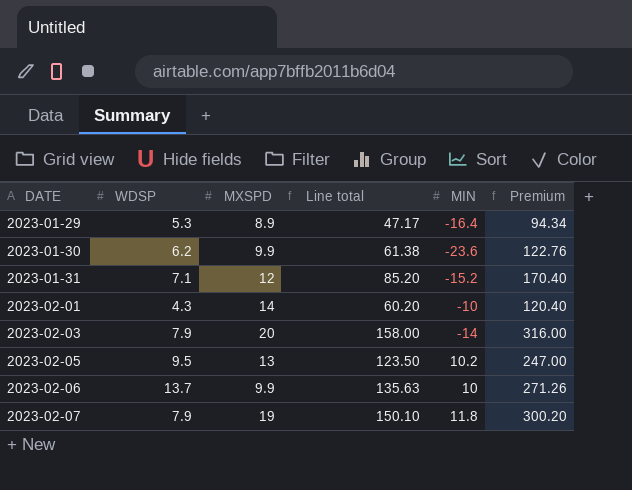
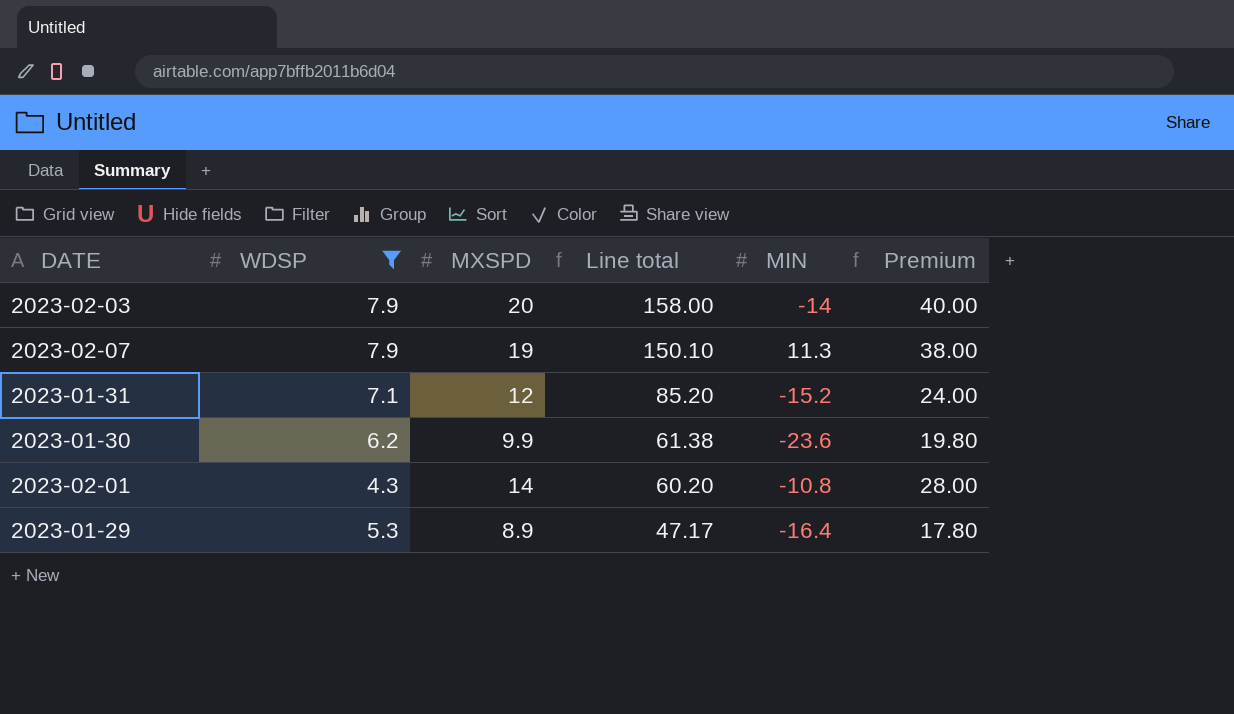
filter: none -> WDSP <= 7.9
row order: DATE ascending -> Line total descending
column Premium | formula: [Line total] * 2 -> [MXSPD] * 2
2023-02-07 | MIN: 11.8 -> 11.3
2023-02-01 | MIN: -10 -> -10.8

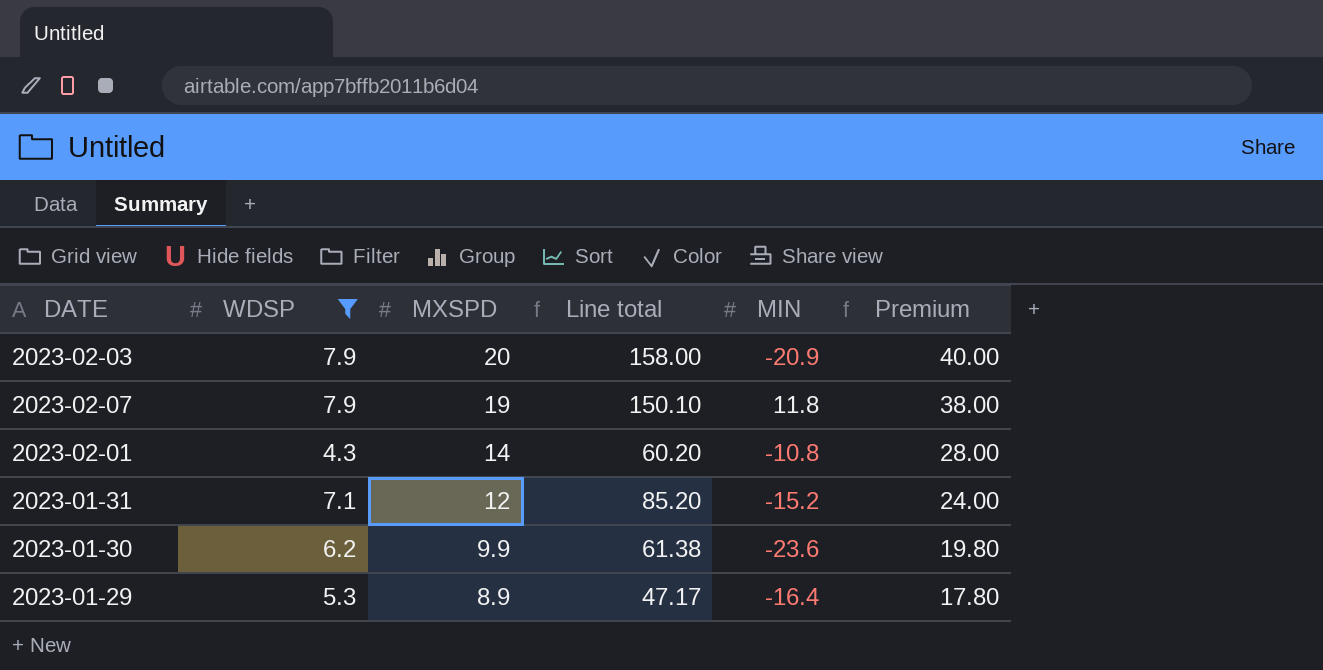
row order: Line total descending -> MXSPD descending
2023-02-03 | MIN: -14 -> -20.9
2023-02-07 | MIN: 11.3 -> 11.8

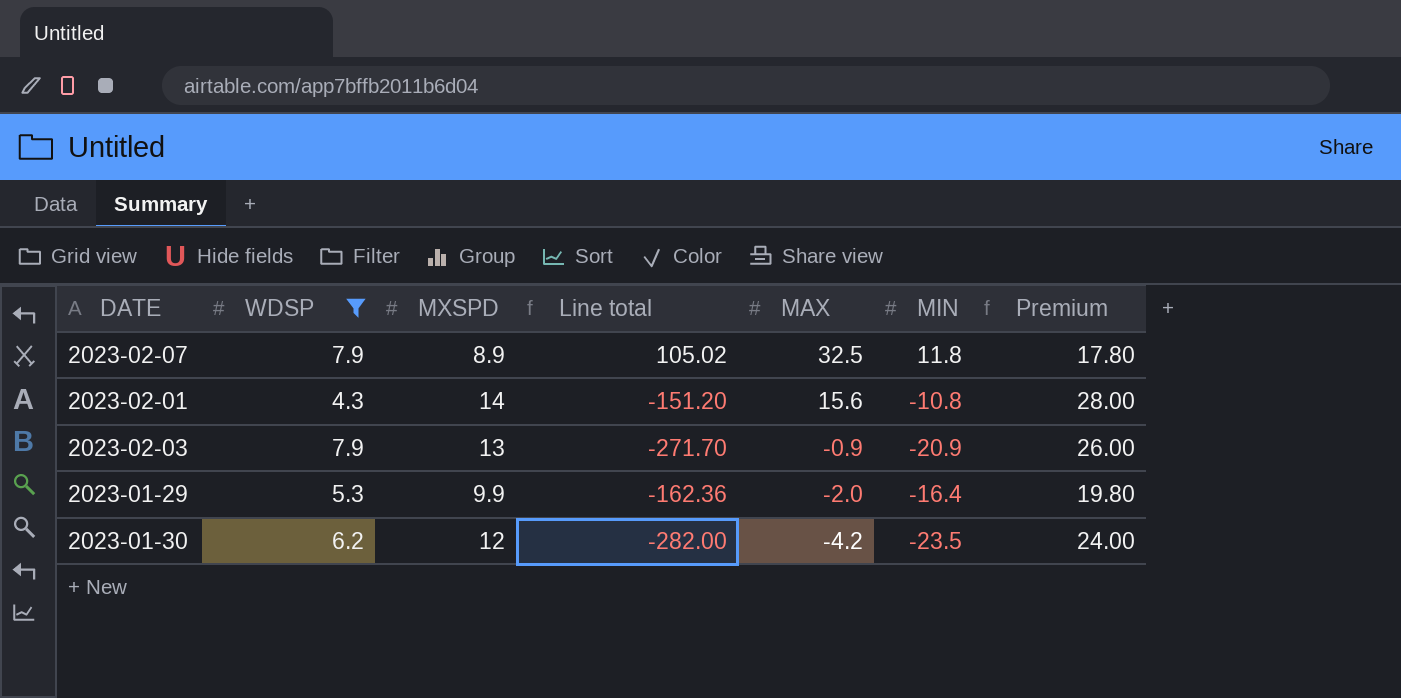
row order: MXSPD descending -> MAX descending
column Line total | formula: [WDSP] * [MXSPD] -> [MXSPD] * [MIN]
column MAX | position: none -> 5
row 2023-01-31: 7.1 | 12 | 85.20 | -15.2 | 24.00 -> none
2023-02-07 | MXSPD: 19 -> 8.9
2023-02-07 | Premium: 38.00 -> 17.80
2023-02-03 | MXSPD: 20 -> 13
2023-02-03 | Premium: 40.00 -> 26.00
2023-01-29 | MXSPD: 8.9 -> 9.9
2023-01-29 | Premium: 17.80 -> 19.80
2023-01-30 | MXSPD: 9.9 -> 12
2023-01-30 | MIN: -23.6 -> -23.5
2023-01-30 | Premium: 19.80 -> 24.00

